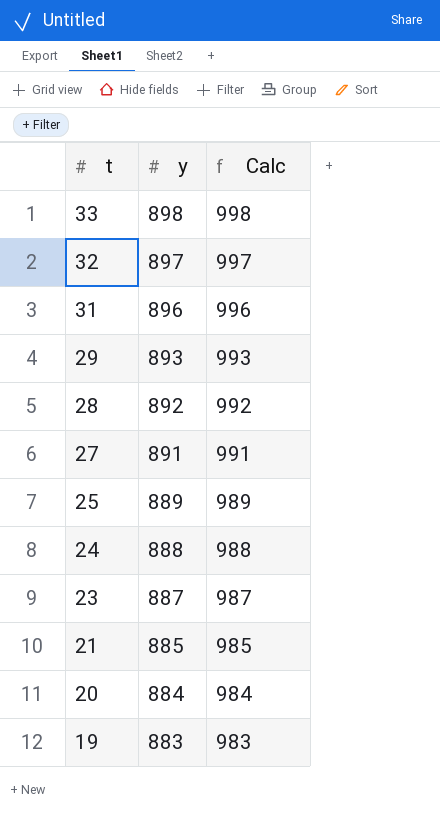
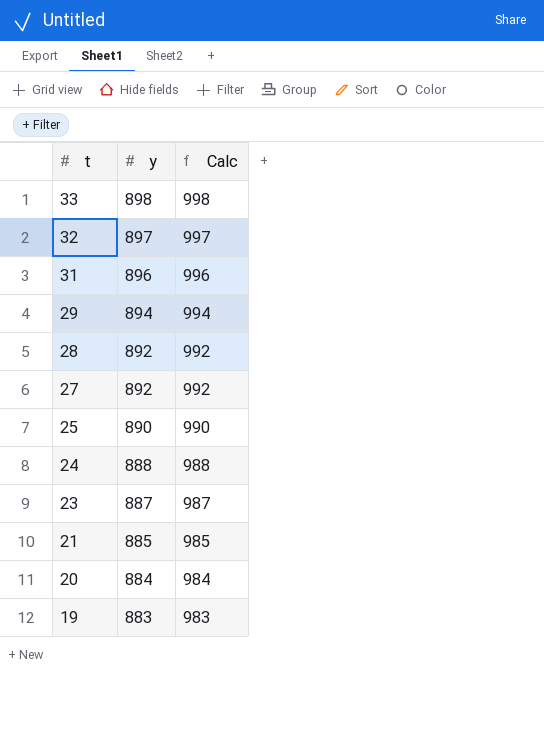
29 | y: 893 -> 894
29 | Calc: 993 -> 994
27 | y: 891 -> 892
27 | Calc: 991 -> 992
25 | y: 889 -> 890
25 | Calc: 989 -> 990

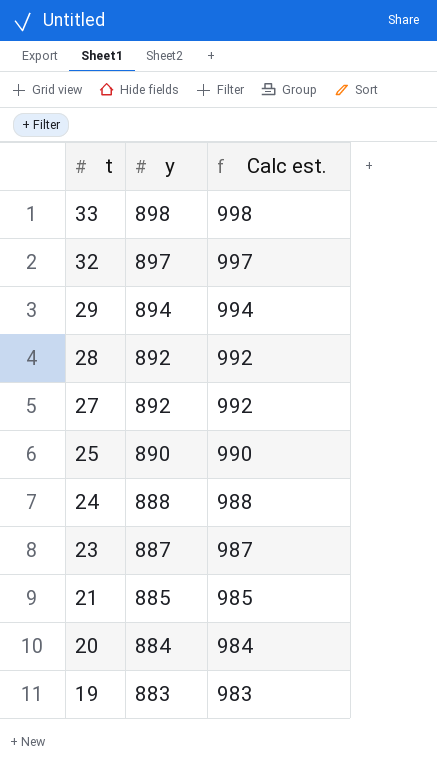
column name: Calc -> Calc est.
row 31: 896 | 996 -> none

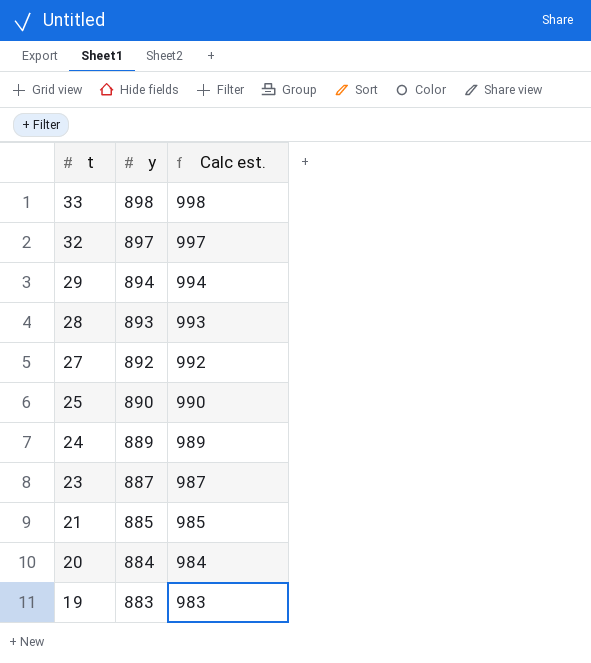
28 | y: 892 -> 893
28 | Calc est.: 992 -> 993
24 | y: 888 -> 889
24 | Calc est.: 988 -> 989

